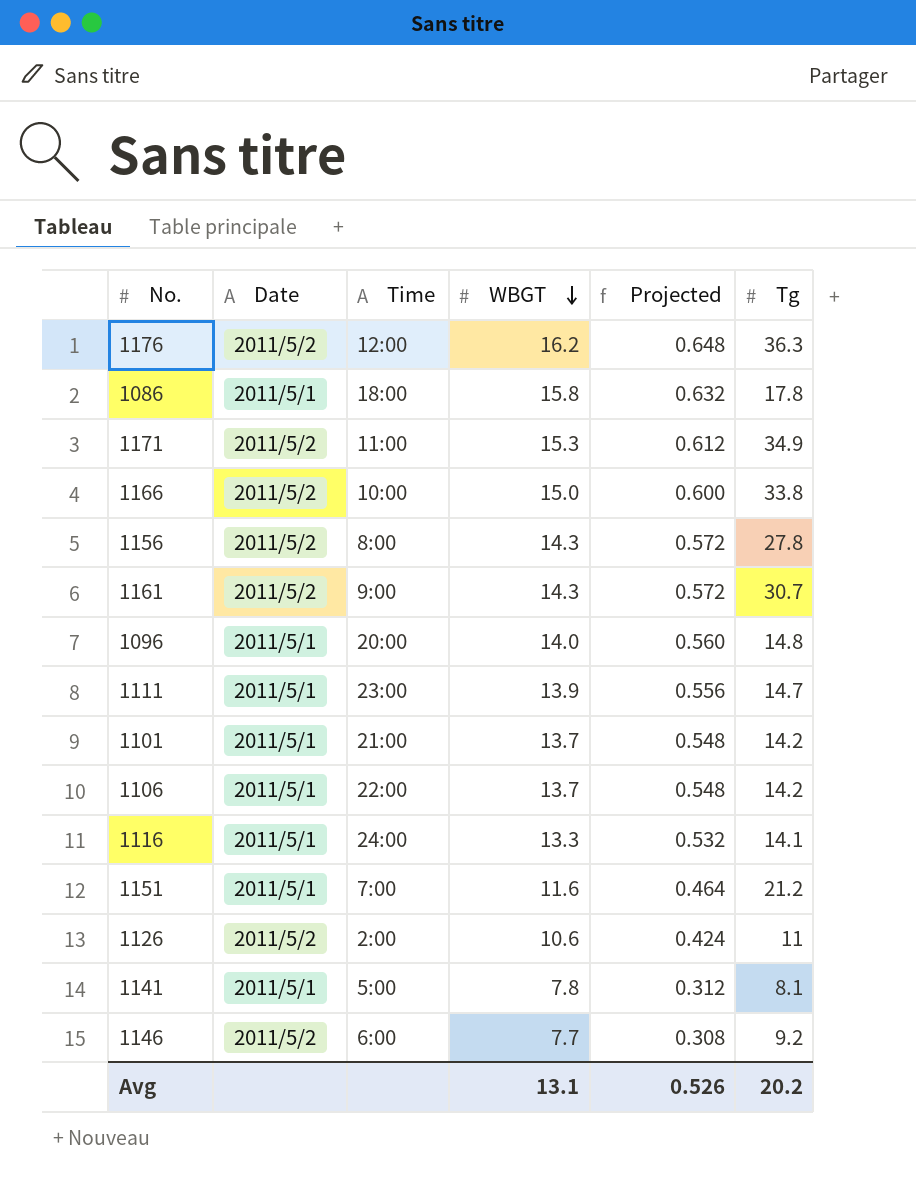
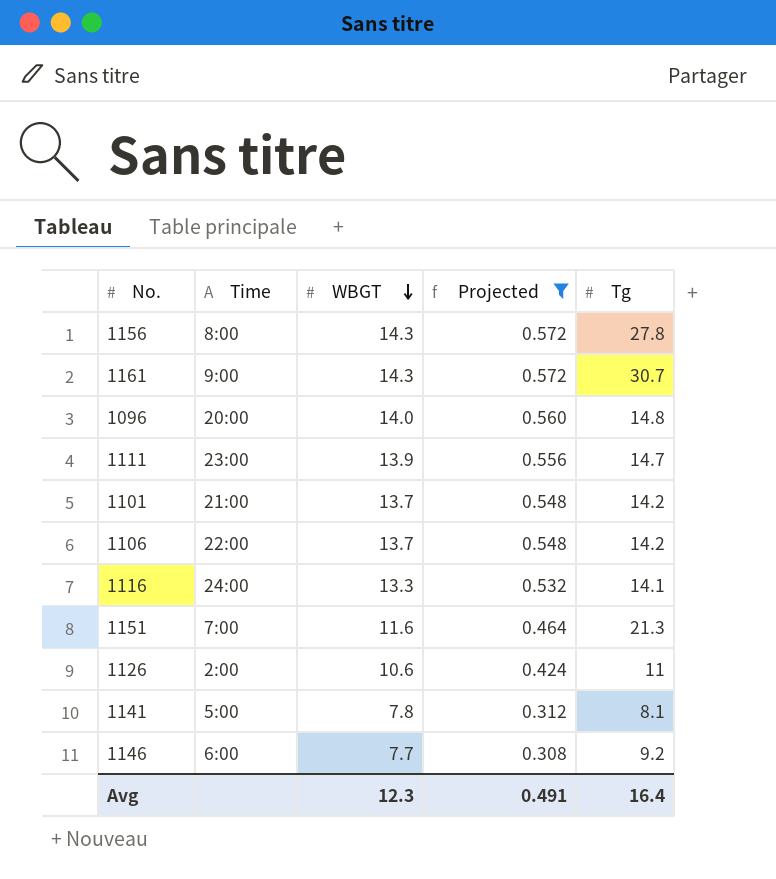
filter: none -> Projected <= 0.572
column Date | position: 2 -> none
1151 | Tg: 21.2 -> 21.3
Avg | WBGT: 13.1 -> 12.3
Avg | Projected: 0.526 -> 0.491
Avg | Tg: 20.2 -> 16.4

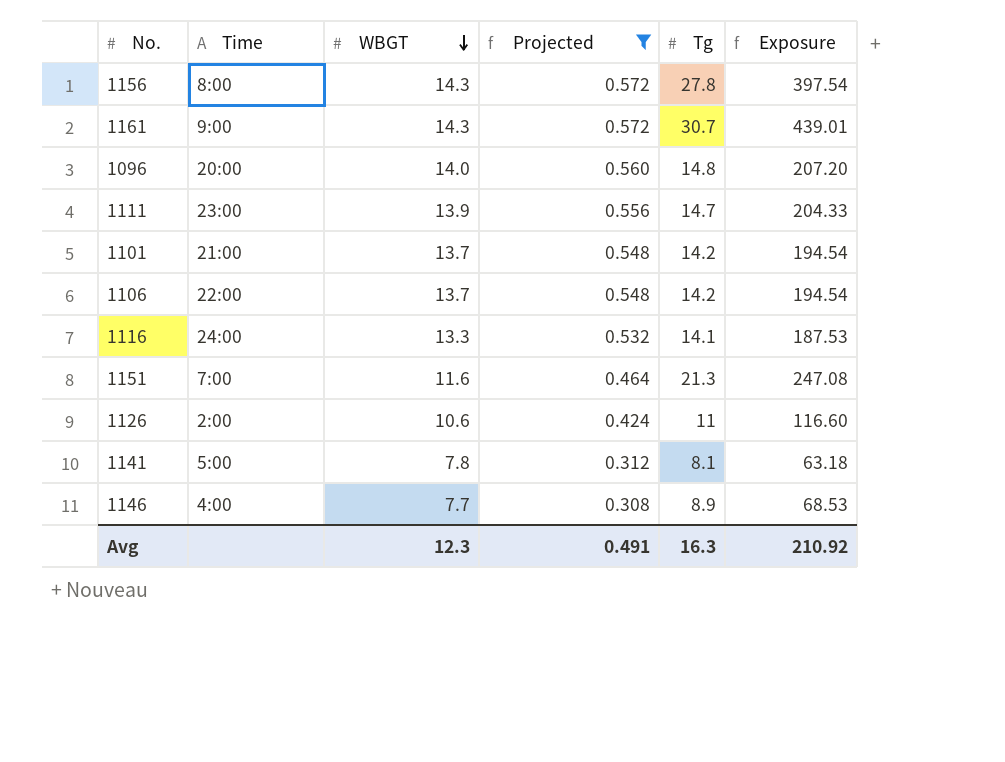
column Exposure | formula: none -> [WBGT] * [Tg]
1146 | Time: 6:00 -> 4:00
1146 | Tg: 9.2 -> 8.9
Avg | Tg: 16.4 -> 16.3

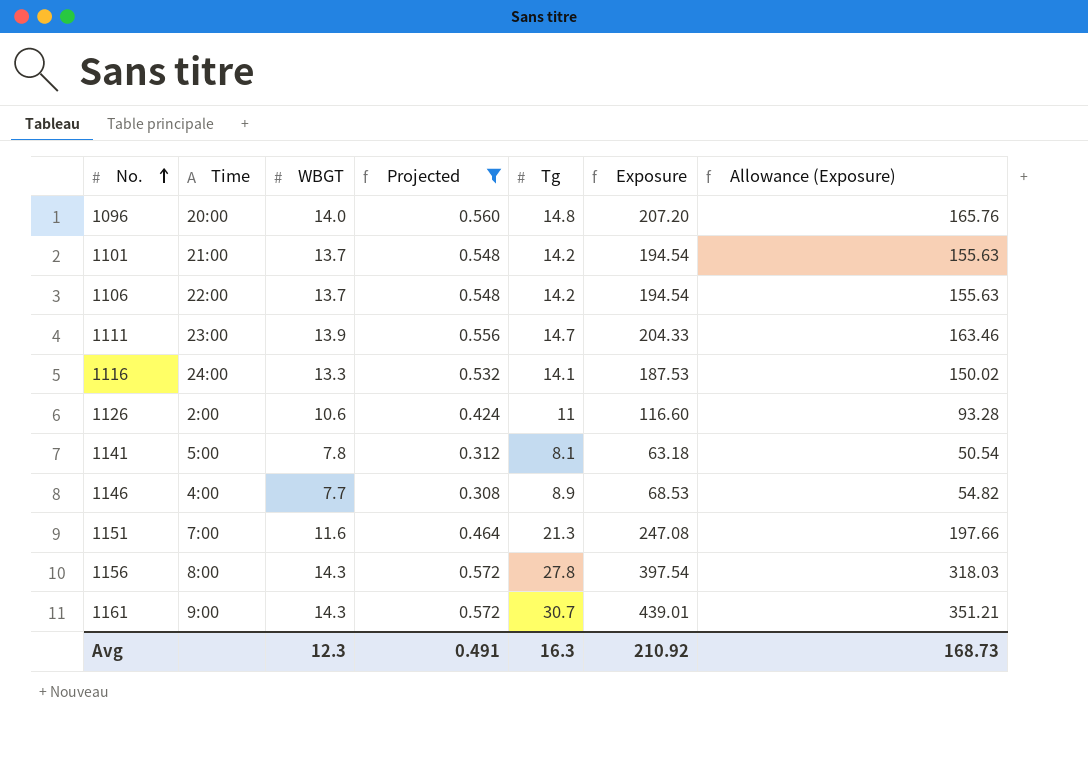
row order: WBGT descending -> No. ascending
column Allowance (Exposure) | formula: none -> [Exposure] * 0.8

